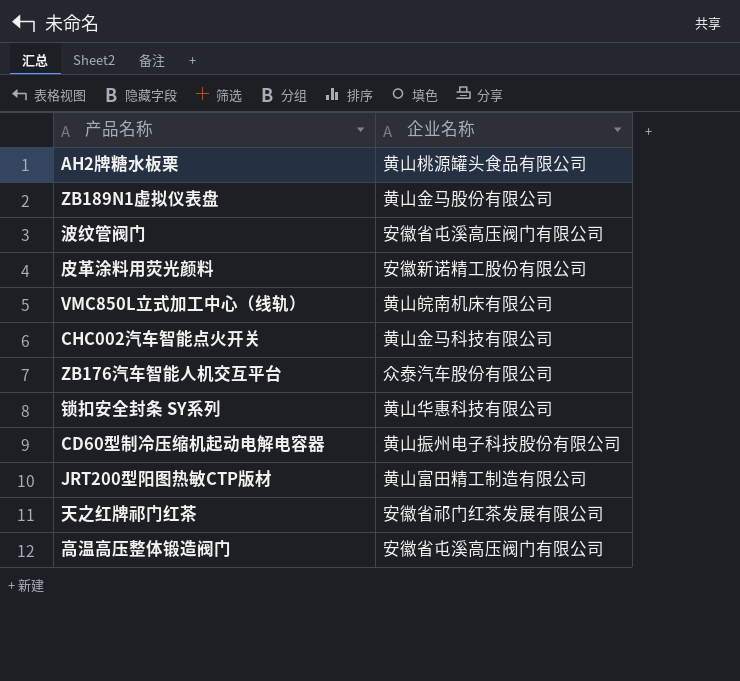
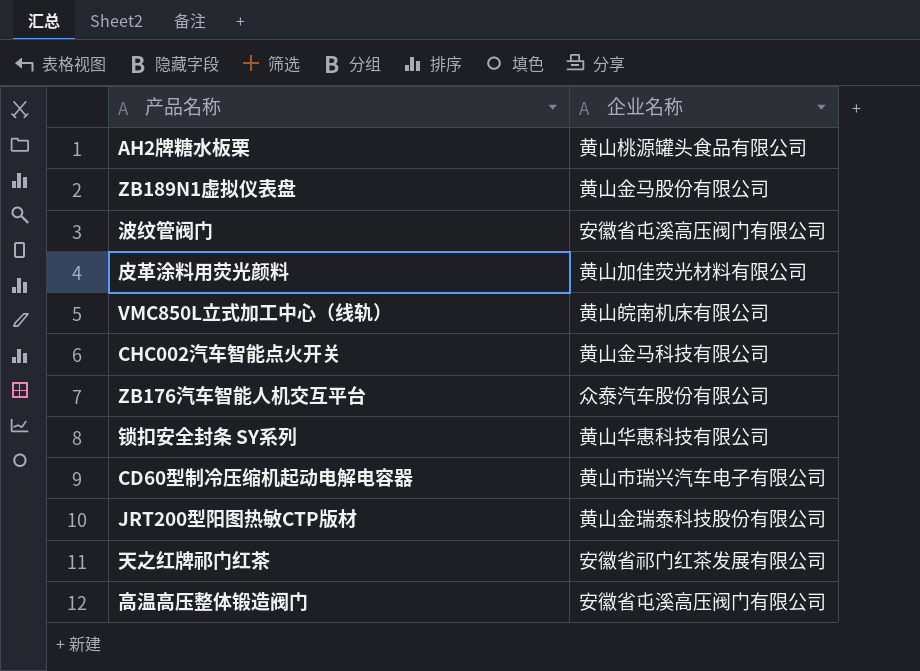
皮革涂料用荧光颜料 | 企业名称: 安徽新诺精工股份有限公司 -> 黄山加佳荧光材料有限公司
CD60型制冷压缩机起动电解电容器 | 企业名称: 黄山振州电子科技股份有限公司 -> 黄山市瑞兴汽车电子有限公司
JRT200型阳图热敏CTP版材 | 企业名称: 黄山富田精工制造有限公司 -> 黄山金瑞泰科技股份有限公司

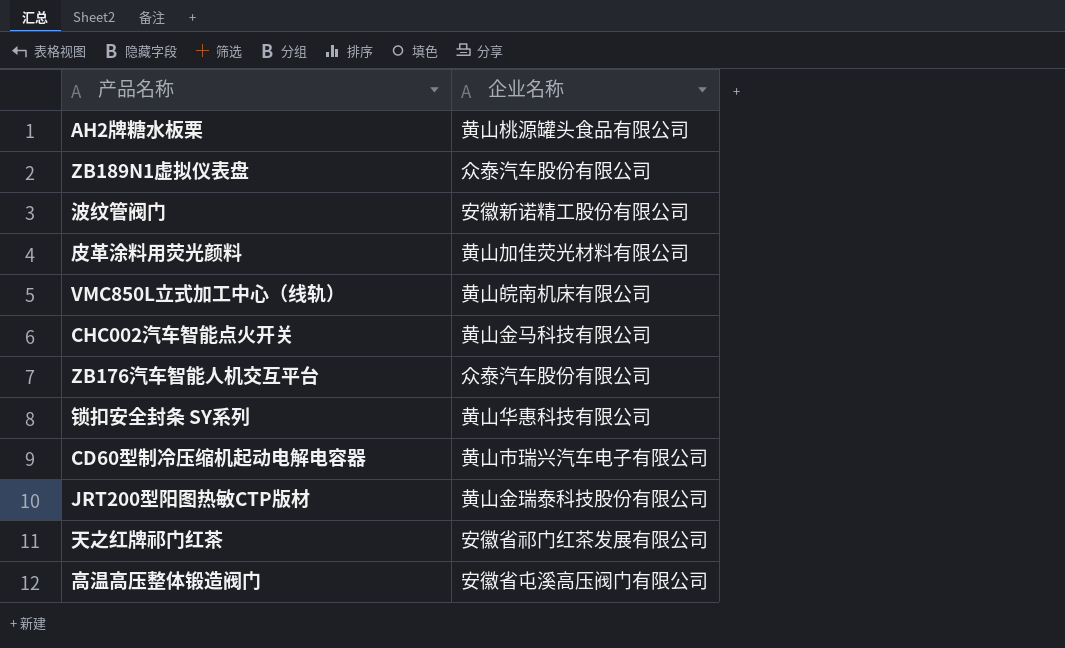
ZB189N1虚拟仪表盘 | 企业名称: 黄山金马股份有限公司 -> 众泰汽车股份有限公司
波纹管阀门 | 企业名称: 安徽省屯溪高压阀门有限公司 -> 安徽新诺精工股份有限公司

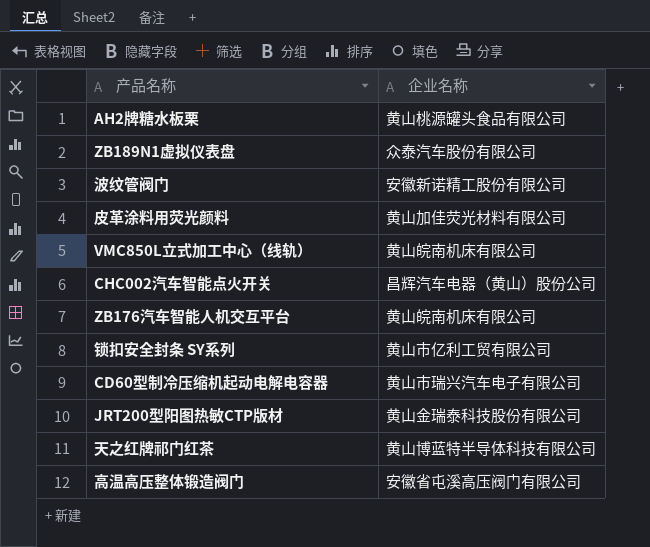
CHC002汽车智能点火开关 | 企业名称: 黄山金马科技有限公司 -> 昌辉汽车电器（黄山）股份公司
ZB176汽车智能人机交互平台 | 企业名称: 众泰汽车股份有限公司 -> 黄山皖南机床有限公司
锁扣安全封条 SY系列 | 企业名称: 黄山华惠科技有限公司 -> 黄山市亿利工贸有限公司
天之红牌祁门红茶 | 企业名称: 安徽省祁门红茶发展有限公司 -> 黄山博蓝特半导体科技有限公司

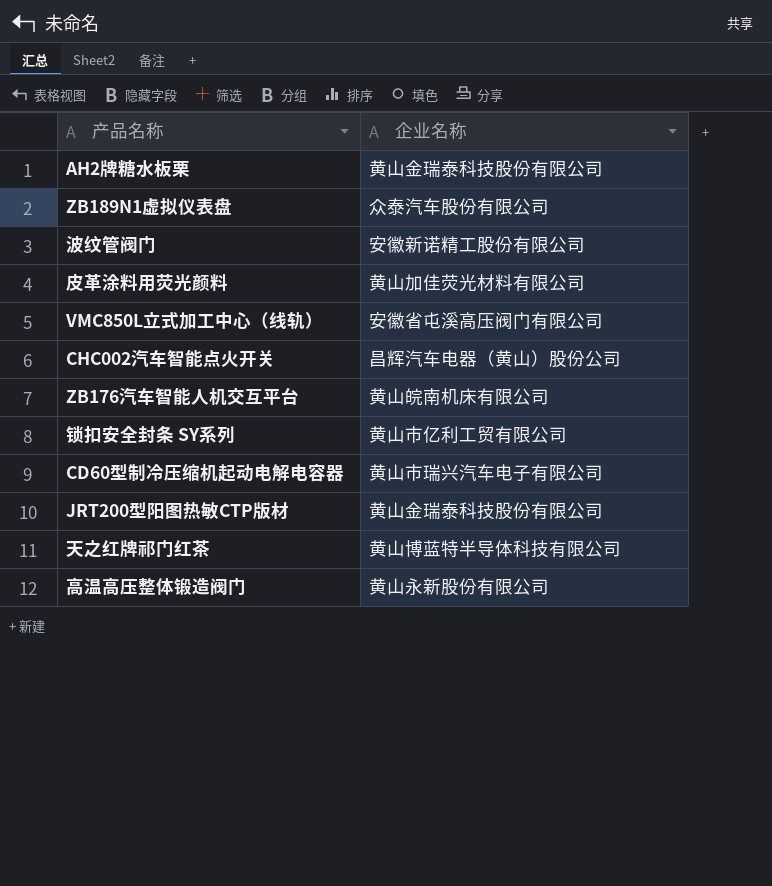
AH2牌糖水板栗 | 企业名称: 黄山桃源罐头食品有限公司 -> 黄山金瑞泰科技股份有限公司
VMC850L立式加工中心（线轨） | 企业名称: 黄山皖南机床有限公司 -> 安徽省屯溪高压阀门有限公司
高温高压整体锻造阀门 | 企业名称: 安徽省屯溪高压阀门有限公司 -> 黄山永新股份有限公司

